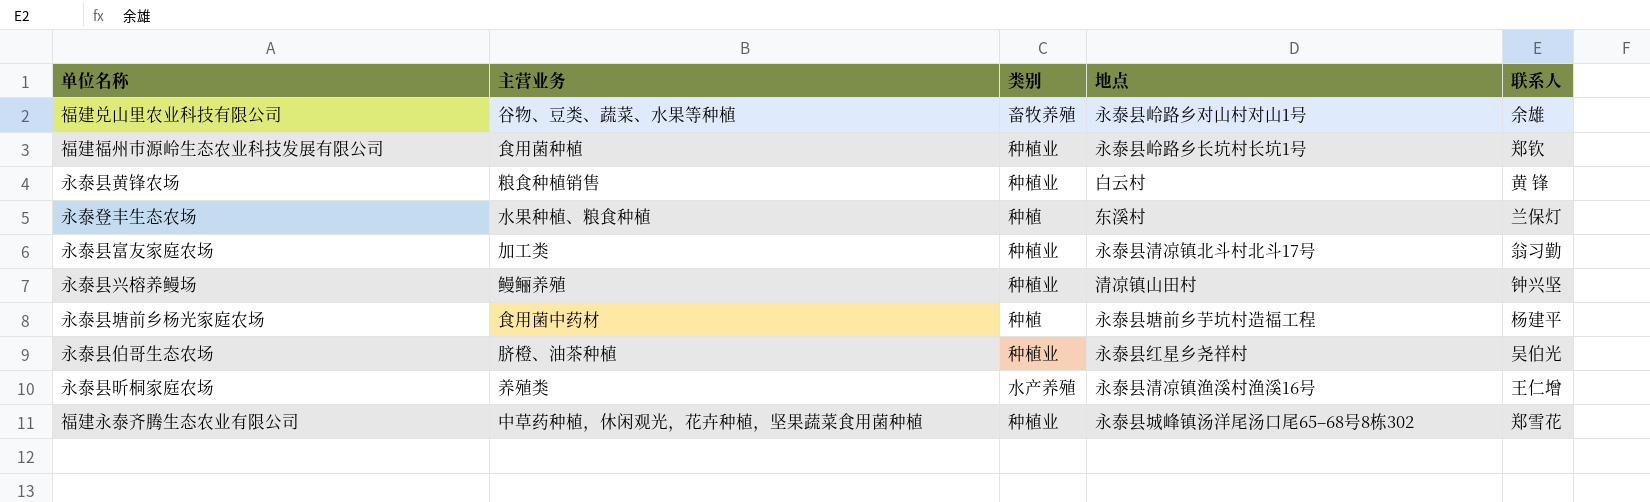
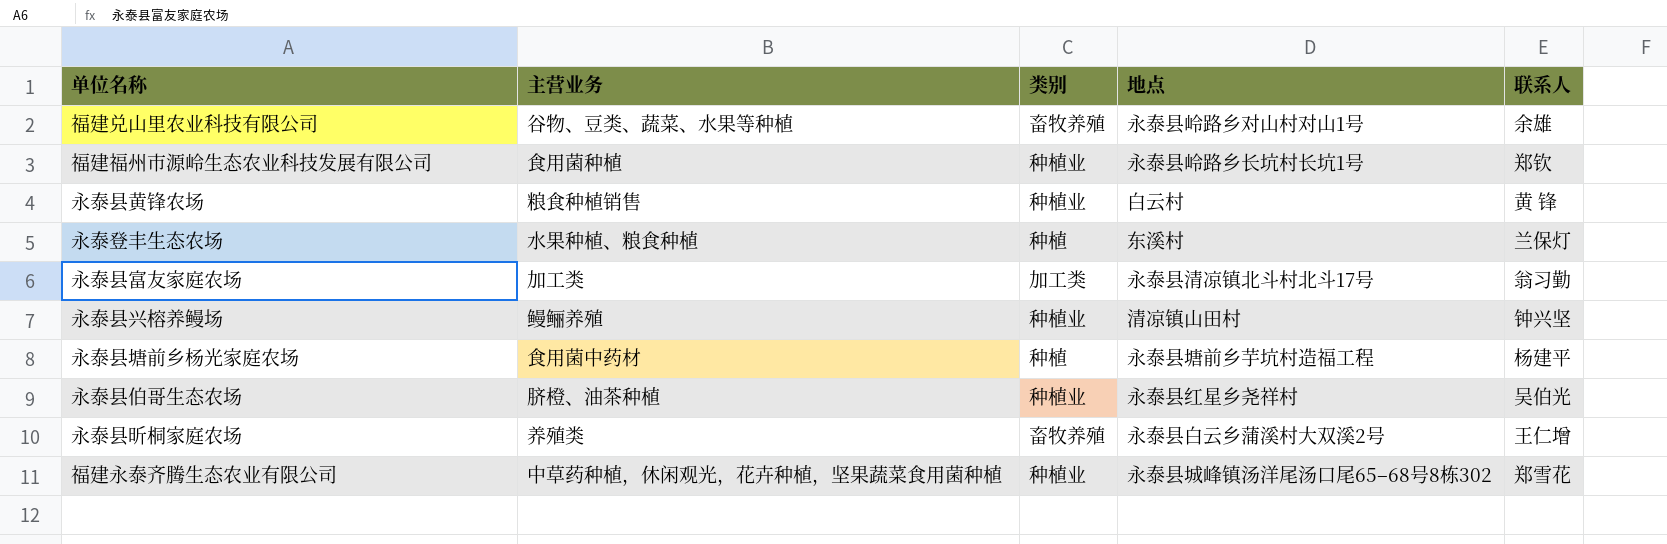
永泰县富友家庭农场 | 类别: 种植业 -> 加工类
永泰县昕桐家庭农场 | 类别: 水产养殖 -> 畜牧养殖
永泰县昕桐家庭农场 | 地点: 永泰县清凉镇渔溪村渔溪16号 -> 永泰县白云乡蒲溪村大双溪2号

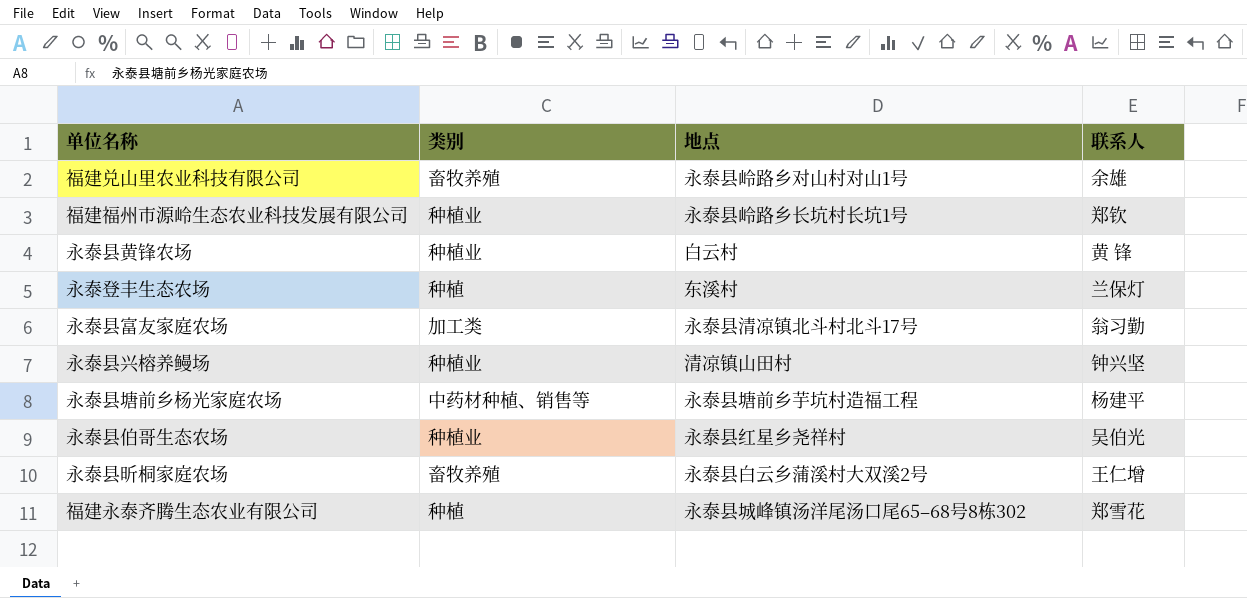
column 主营业务 | position: 2 -> none
永泰县塘前乡杨光家庭农场 | 类别: 种植 -> 中药材种植、销售等
福建永泰齐腾生态农业有限公司 | 类别: 种植业 -> 种植

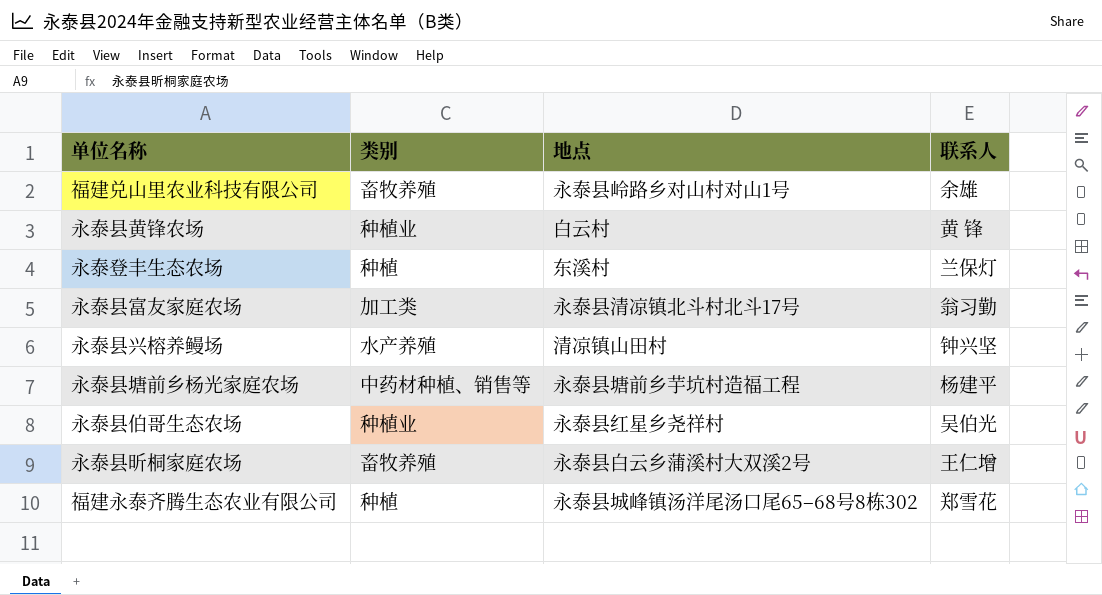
row 福建福州市源岭生态农业科技发展有限公司: 种植业 | 永泰县岭路乡长坑村长坑1号 | 郑钦 -> none
永泰县兴榕养鳗场 | 类别: 种植业 -> 水产养殖

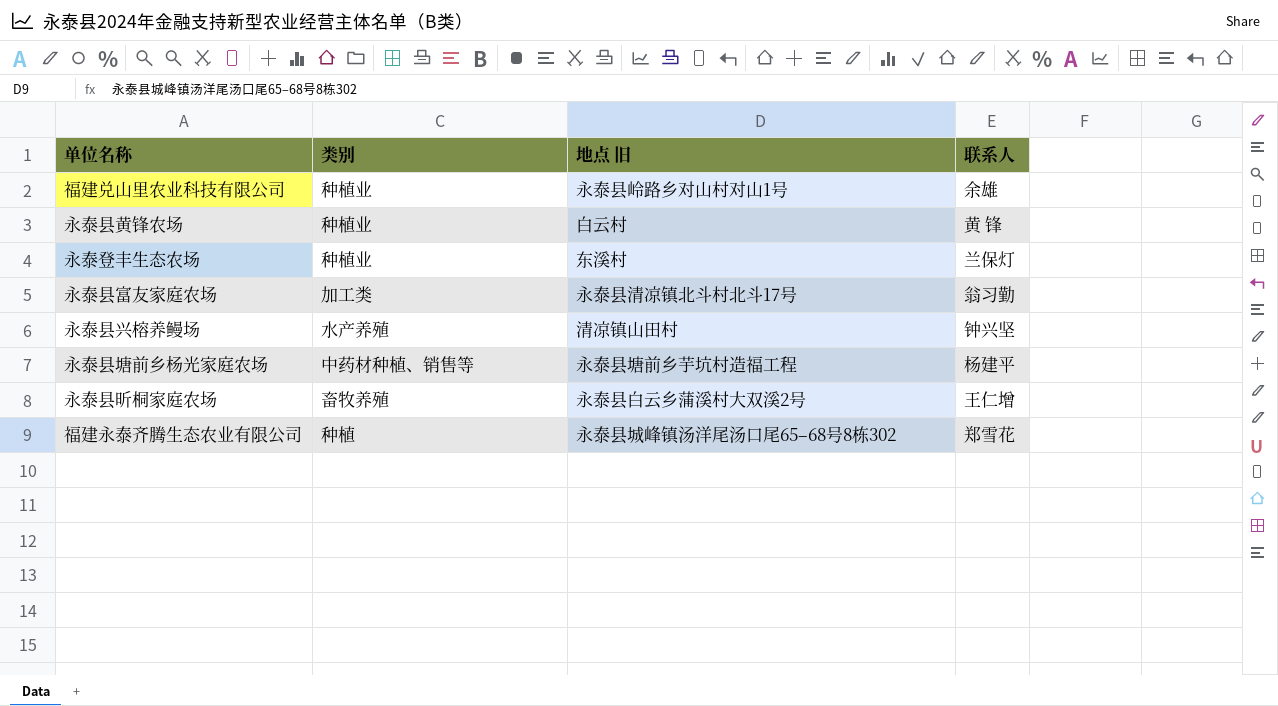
column name: 地点 -> 地点 旧
row 永泰县伯哥生态农场: 种植业 | 永泰县红星乡尧祥村 | 吴伯光 -> none
福建兑山里农业科技有限公司 | 类别: 畜牧养殖 -> 种植业
永泰登丰生态农场 | 类别: 种植 -> 种植业

